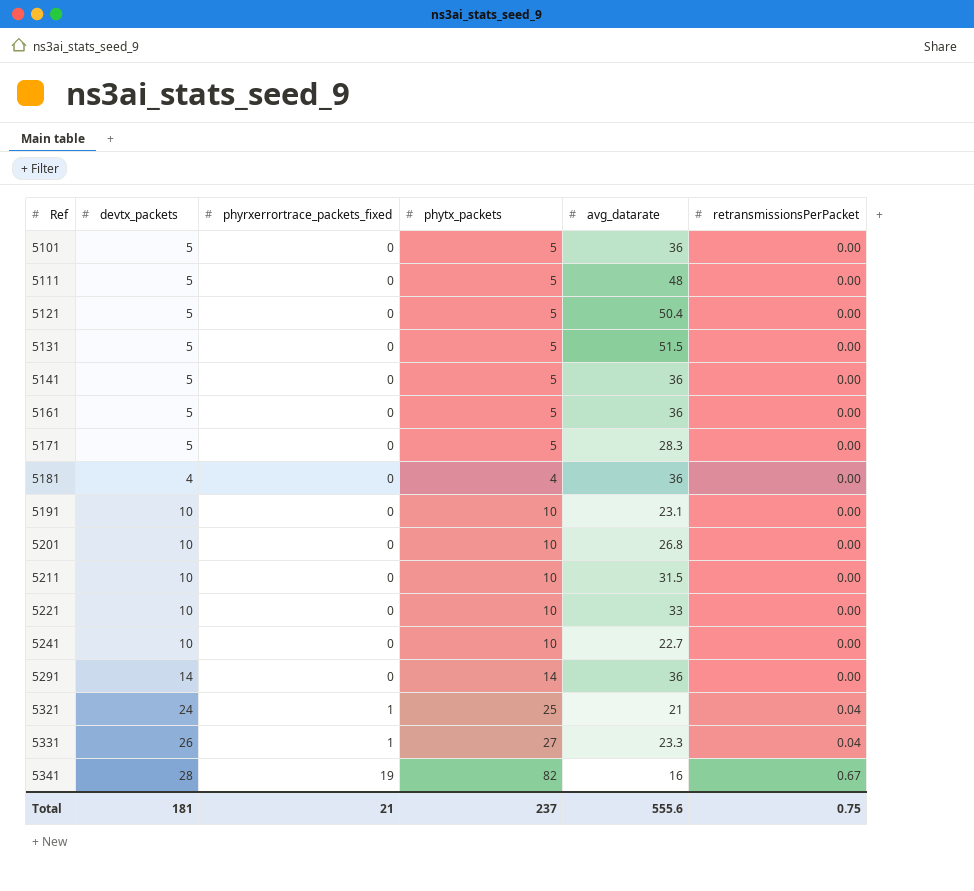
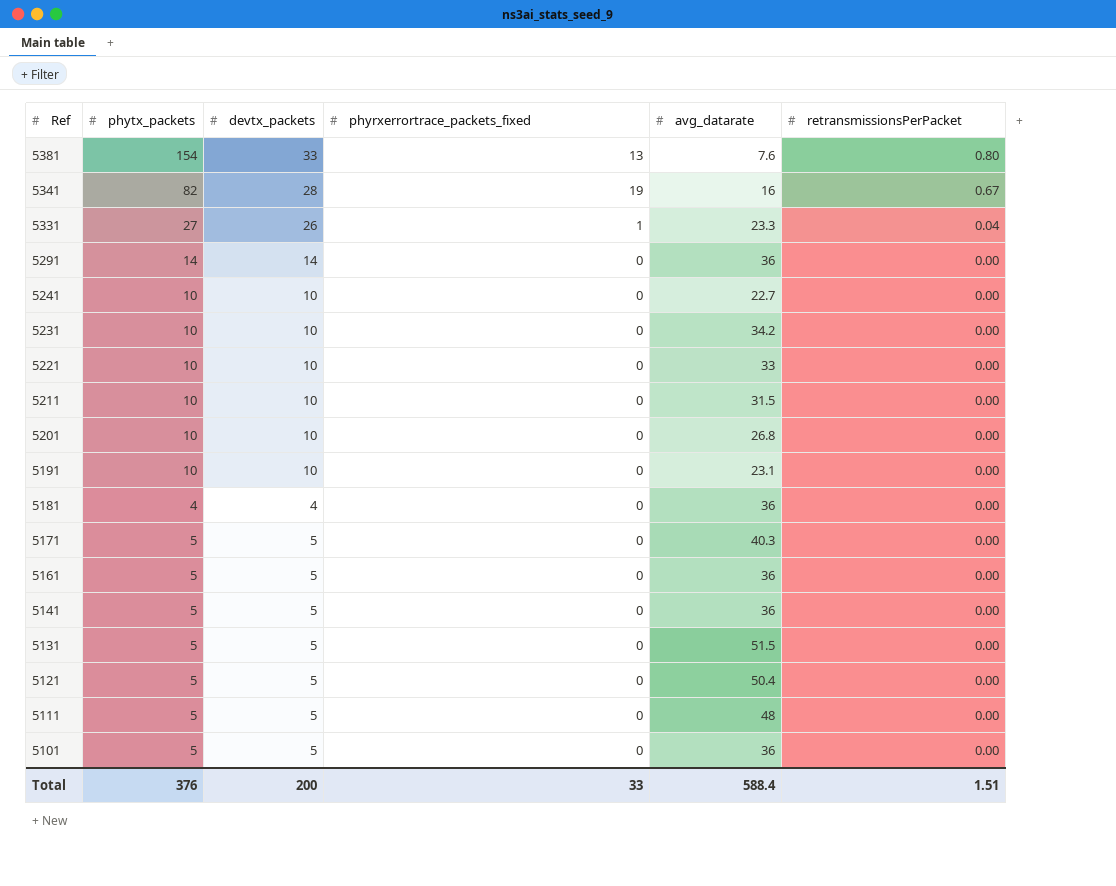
row order: Ref ascending -> Ref descending
column phytx_packets | position: 4 -> 2
row 5321: 24 | 1 | 25 | 21 | 0.04 -> none
row 5381: none -> 154 | 33 | 13 | 7.6 | 0.80
row 5231: none -> 10 | 10 | 0 | 34.2 | 0.00
5171 | avg_datarate: 28.3 -> 40.3
Total | phytx_packets: 237 -> 376
Total | devtx_packets: 181 -> 200
Total | phyrxerrortrace_packets_fixed: 21 -> 33
Total | avg_datarate: 555.6 -> 588.4
Total | retransmissionsPerPacket: 0.75 -> 1.51

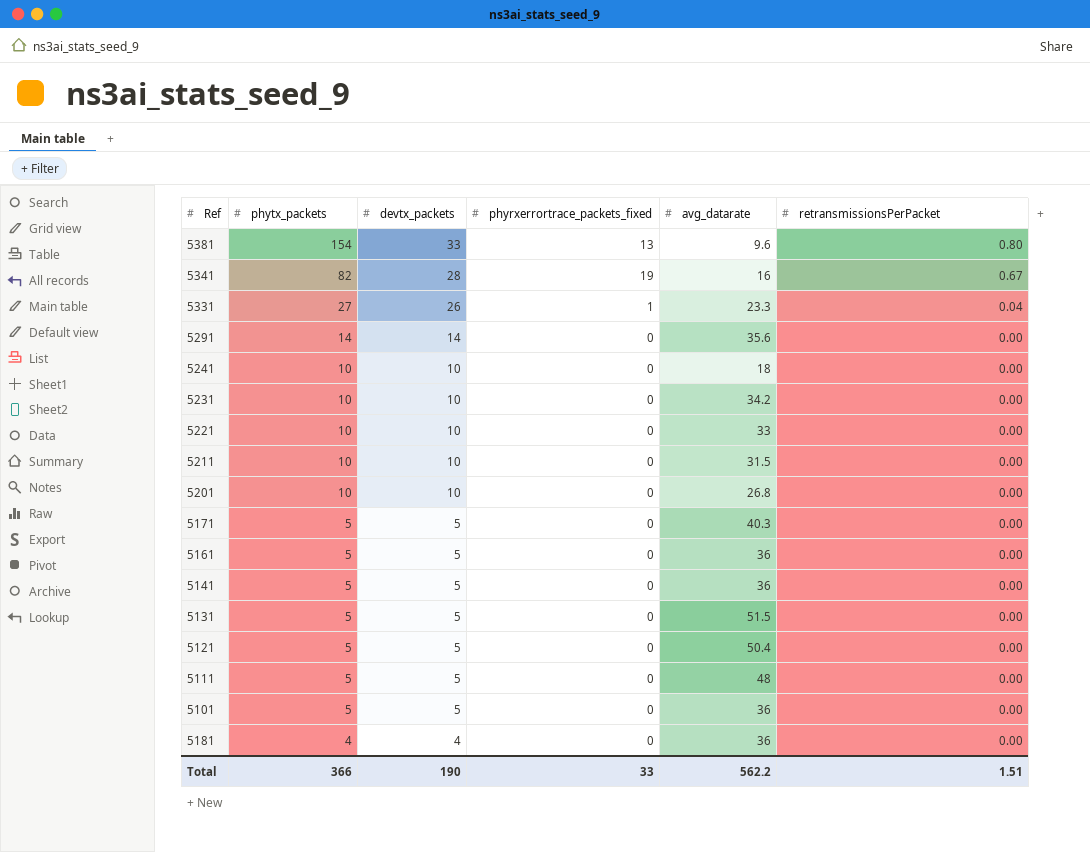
row order: Ref descending -> phytx_packets descending
row 5191: 10 | 10 | 0 | 23.1 | 0.00 -> none
5381 | avg_datarate: 7.6 -> 9.6
5291 | avg_datarate: 36 -> 35.6
5241 | avg_datarate: 22.7 -> 18
Total | phytx_packets: 376 -> 366
Total | devtx_packets: 200 -> 190
Total | avg_datarate: 588.4 -> 562.2

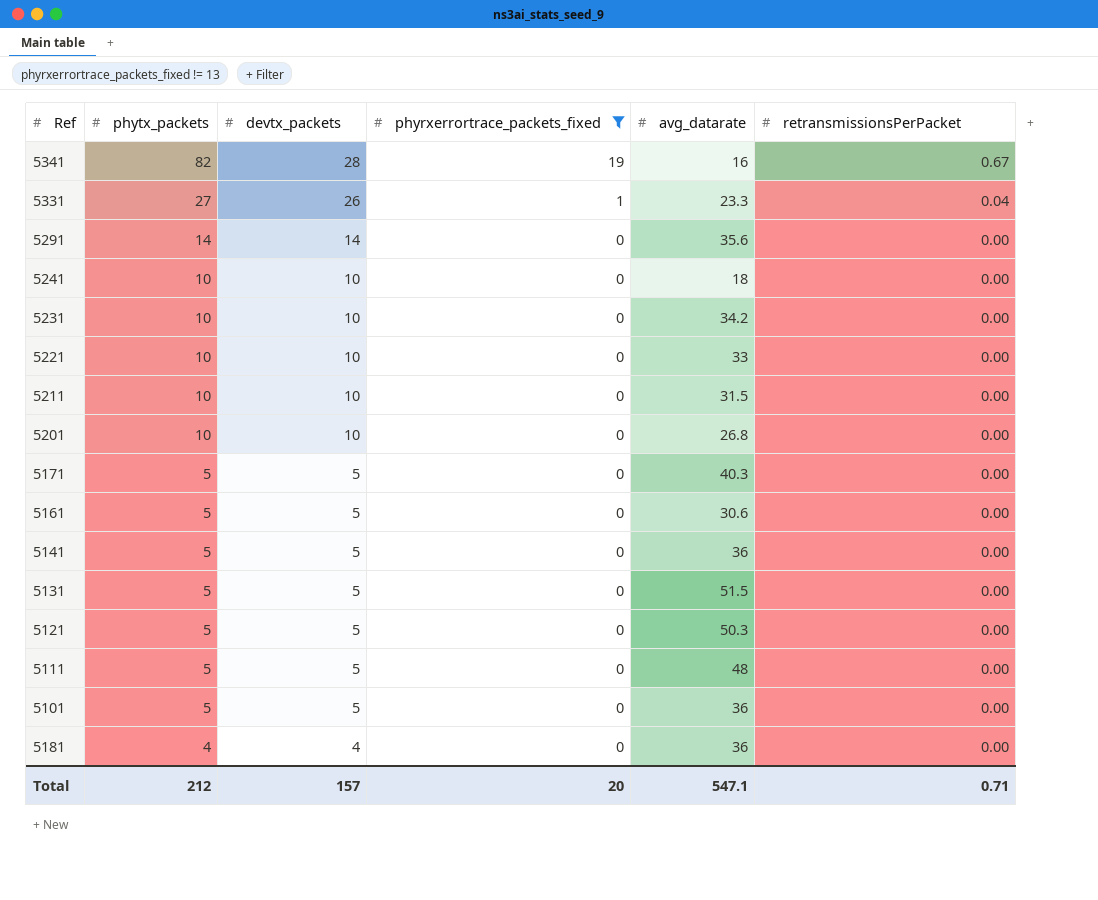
filter: none -> phyrxerrortrace_packets_fixed != 13
5161 | avg_datarate: 36 -> 30.6
5121 | avg_datarate: 50.4 -> 50.3
Total | phytx_packets: 366 -> 212
Total | devtx_packets: 190 -> 157
Total | phyrxerrortrace_packets_fixed: 33 -> 20
Total | avg_datarate: 562.2 -> 547.1
Total | retransmissionsPerPacket: 1.51 -> 0.71

